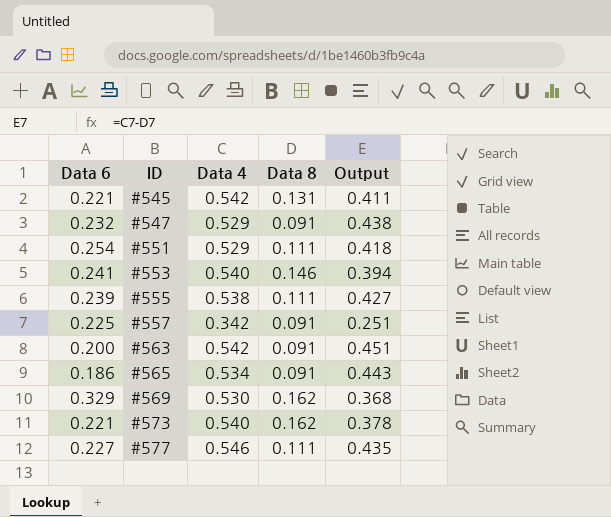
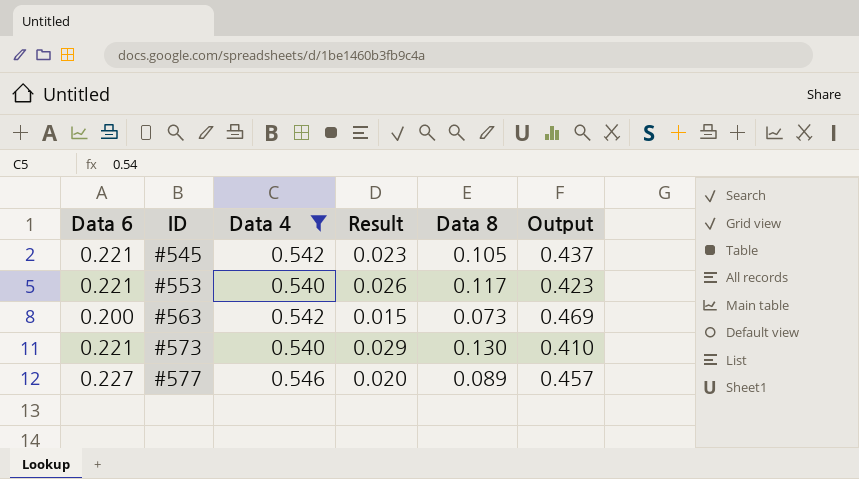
filter: none -> Data 4 >= 0.540
column Result | formula: none -> [Data 6] * [Data 8]
#545 | Data 8: 0.131 -> 0.105
#545 | Output: 0.411 -> 0.437
#553 | Data 6: 0.241 -> 0.221
#553 | Data 8: 0.146 -> 0.117
#553 | Output: 0.394 -> 0.423
#563 | Data 8: 0.091 -> 0.073
#563 | Output: 0.451 -> 0.469
#573 | Data 8: 0.162 -> 0.130
#573 | Output: 0.378 -> 0.410
#577 | Data 8: 0.111 -> 0.089
#577 | Output: 0.435 -> 0.457

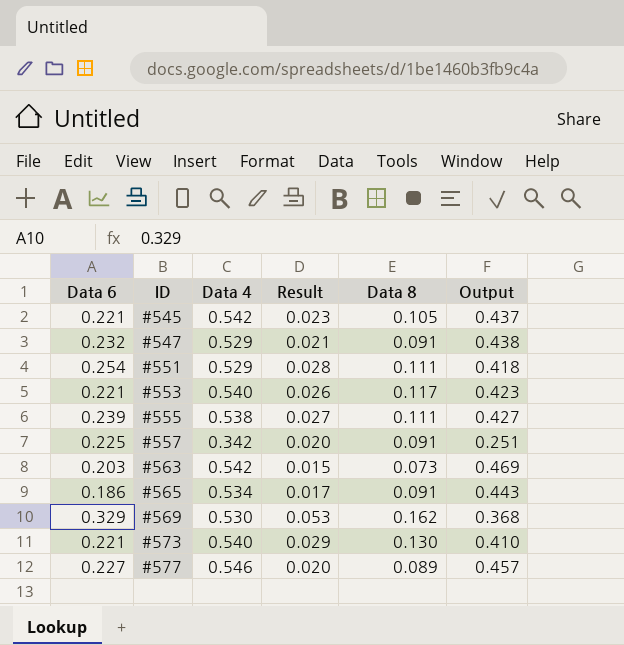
filter: Data 4 >= 0.540 -> none
#563 | Data 6: 0.200 -> 0.203

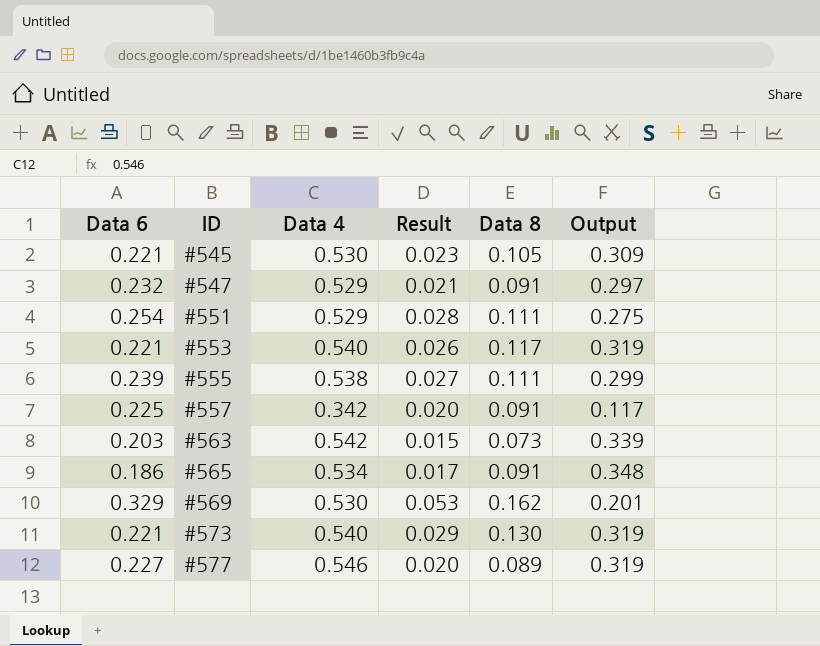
column Output | formula: [Data 4] - [Data 8] -> [Data 4] - [Data 6]
#545 | Data 4: 0.542 -> 0.530

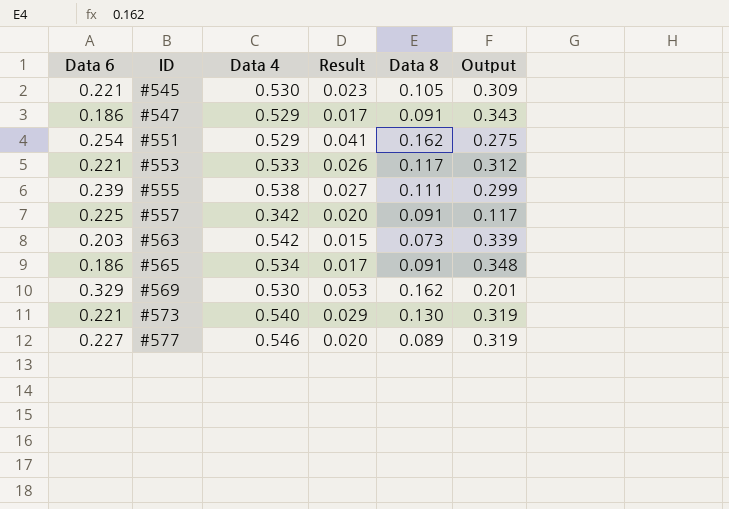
#547 | Data 6: 0.232 -> 0.186
#547 | Result: 0.021 -> 0.017
#547 | Output: 0.297 -> 0.343
#551 | Result: 0.028 -> 0.041
#551 | Data 8: 0.111 -> 0.162
#553 | Data 4: 0.540 -> 0.533
#553 | Output: 0.319 -> 0.312

